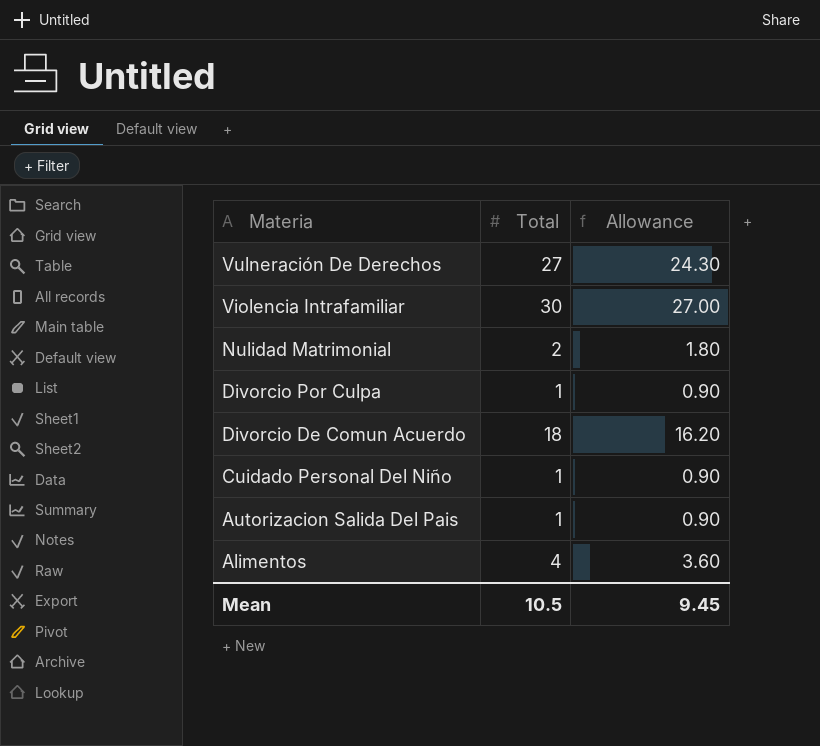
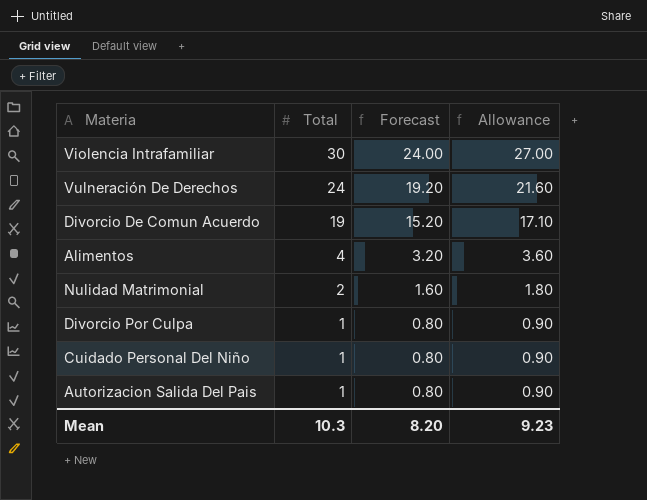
row order: Materia descending -> Total descending
column Forecast | formula: none -> [Total] * 0.8
Vulneración De Derechos | Total: 27 -> 24
Vulneración De Derechos | Allowance: 24.30 -> 21.60
Divorcio De Comun Acuerdo | Total: 18 -> 19
Divorcio De Comun Acuerdo | Allowance: 16.20 -> 17.10
Mean | Total: 10.5 -> 10.3
Mean | Allowance: 9.45 -> 9.23

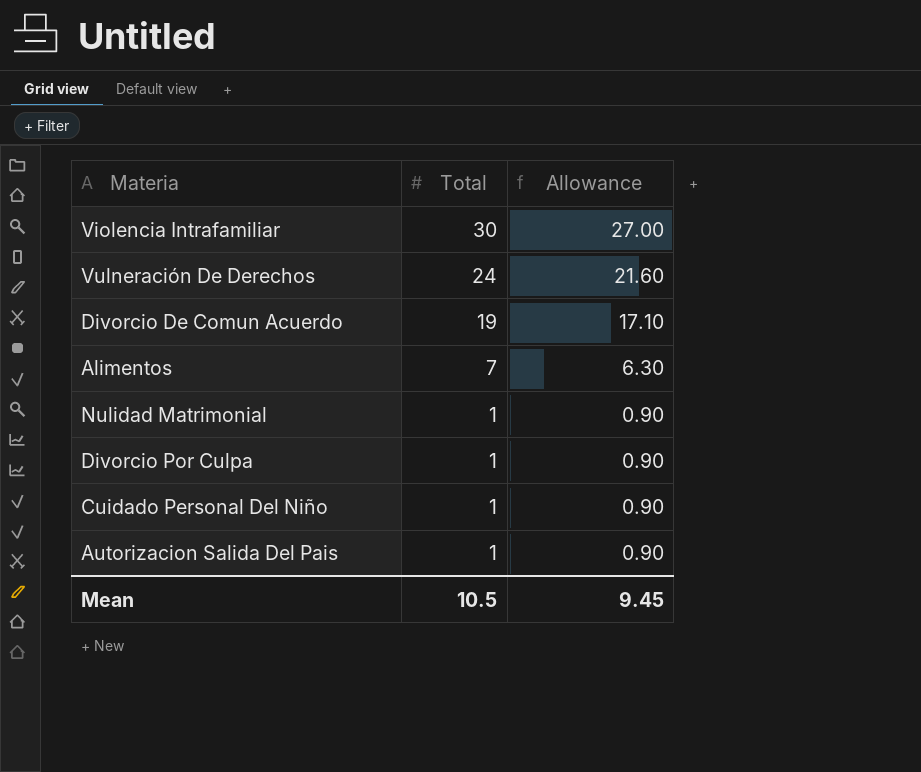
column Forecast | formula: [Total] * 0.8 -> none
Alimentos | Total: 4 -> 7
Alimentos | Allowance: 3.60 -> 6.30
Nulidad Matrimonial | Total: 2 -> 1
Nulidad Matrimonial | Allowance: 1.80 -> 0.90
Mean | Total: 10.3 -> 10.5
Mean | Allowance: 9.23 -> 9.45

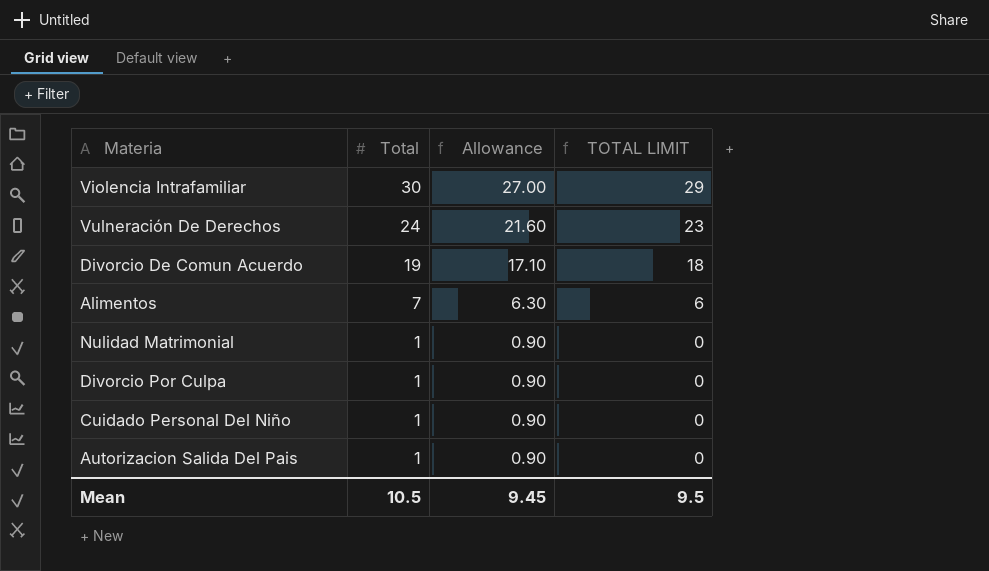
column TOTAL LIMIT | formula: none -> [Total] - 1

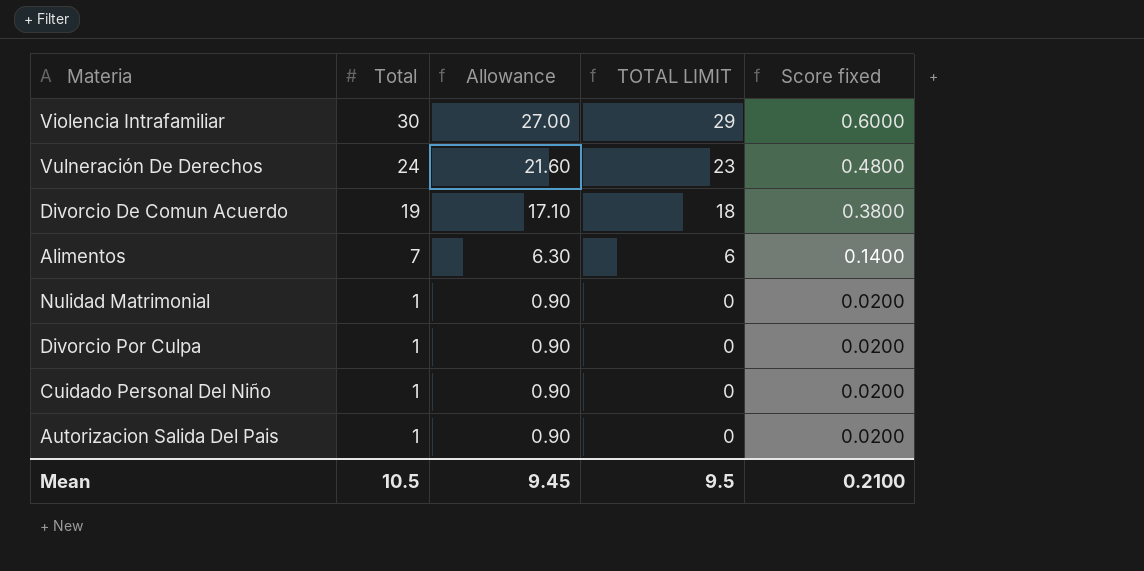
column Score fixed | formula: none -> [Total] * 0.02

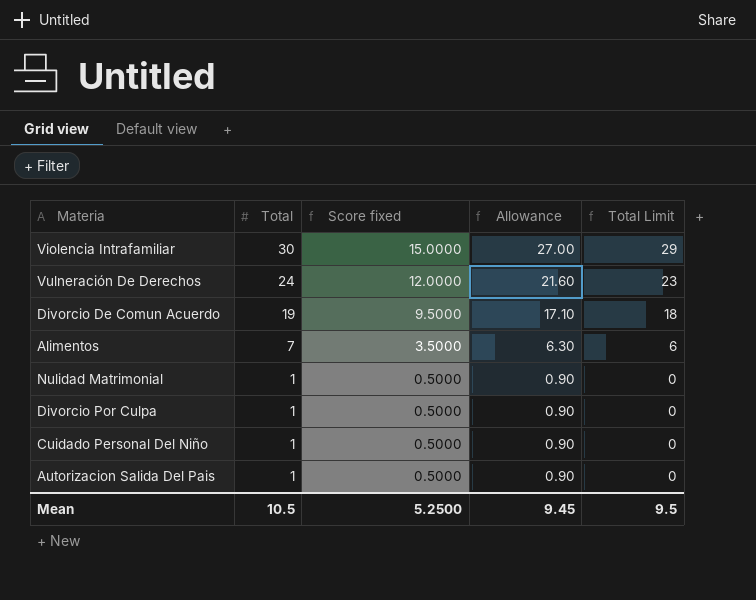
column Score fixed | formula: [Total] * 0.02 -> [Total] * 0.5
column Score fixed | position: 5 -> 3
column name: TOTAL LIMIT -> Total Limit
Mean | Score fixed: 0.2100 -> 5.2500

